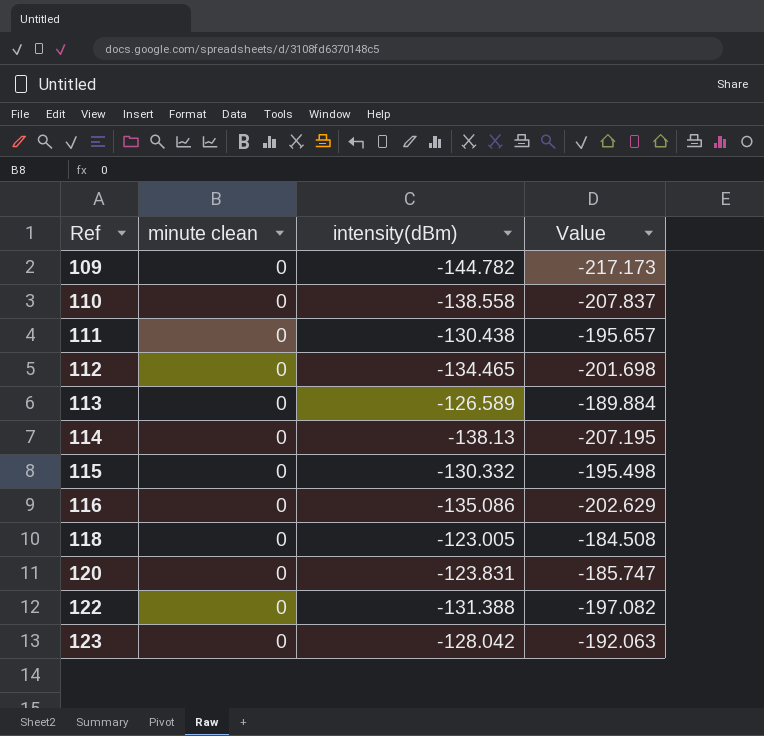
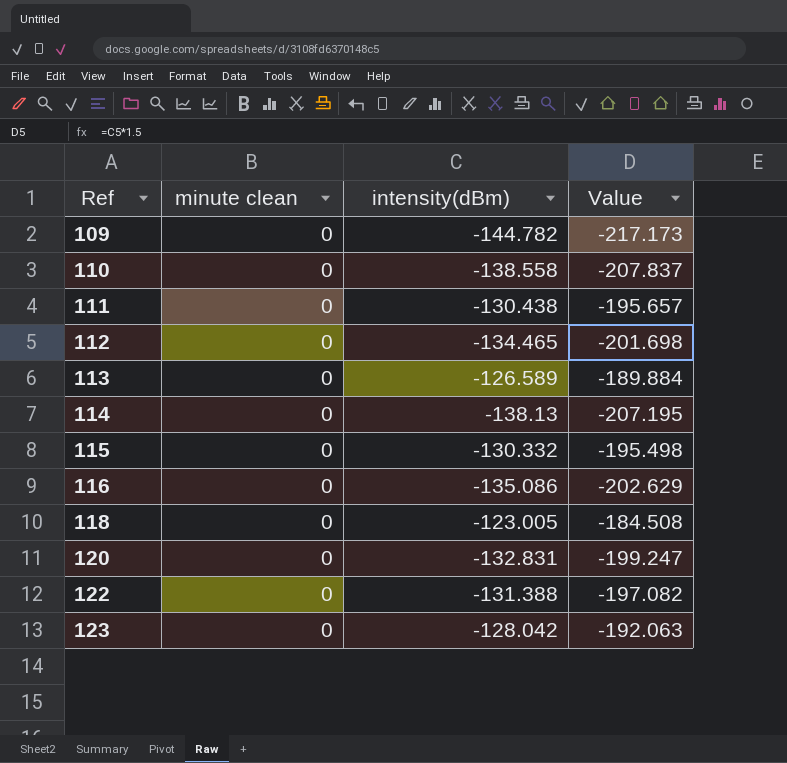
120 | intensity(dBm): -123.831 -> -132.831
120 | Value: -185.747 -> -199.247

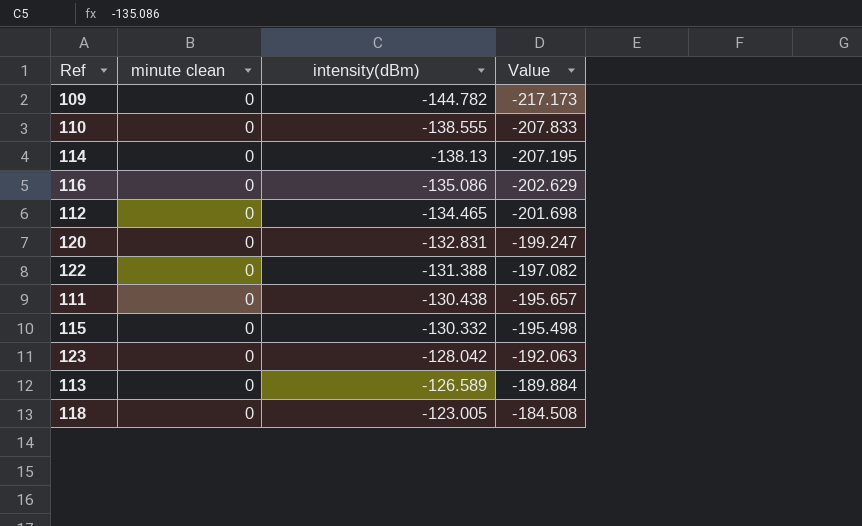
row order: Ref ascending -> intensity(dBm) ascending
110 | intensity(dBm): -138.558 -> -138.555
110 | Value: -207.837 -> -207.833

